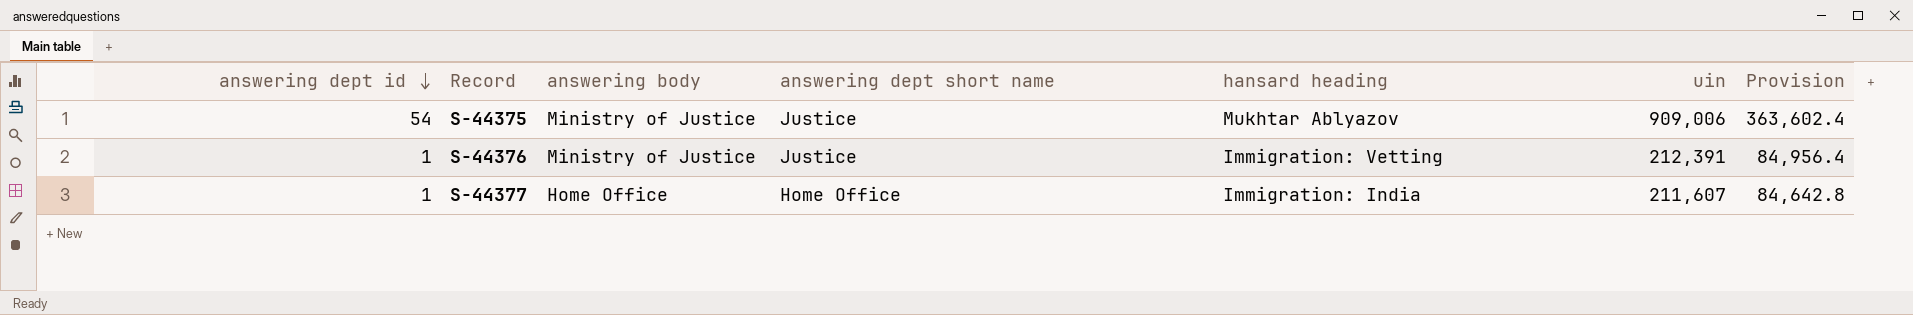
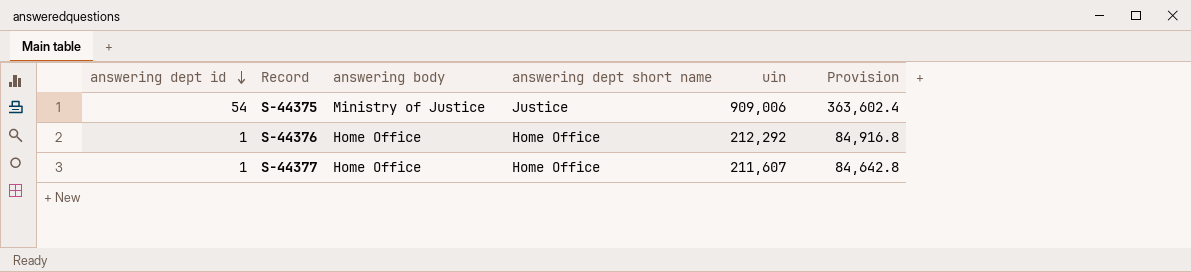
column hansard heading | position: 5 -> none
S-44376 | answering body: Ministry of Justice -> Home Office
S-44376 | answering dept short name: Justice -> Home Office
S-44376 | uin: 212,391 -> 212,292
S-44376 | Provision: 84,956.4 -> 84,916.8

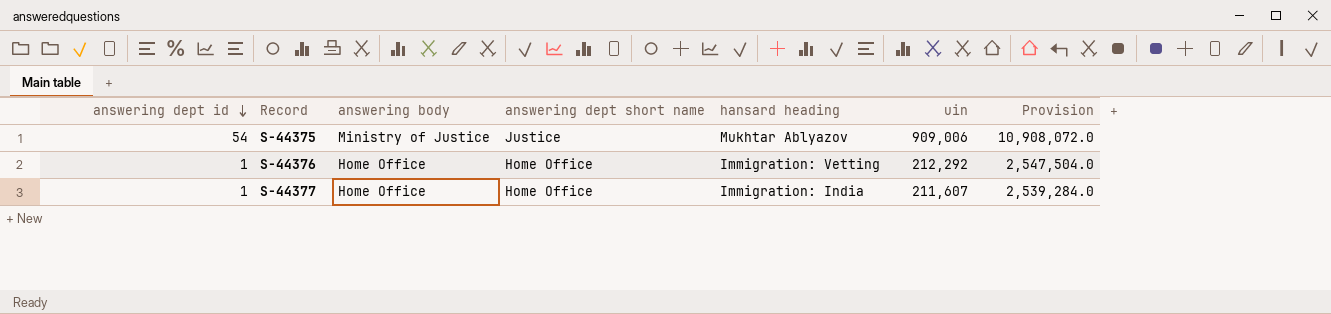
column hansard heading | position: none -> 5
column Provision | formula: [uin] * 0.4 -> [uin] * 12

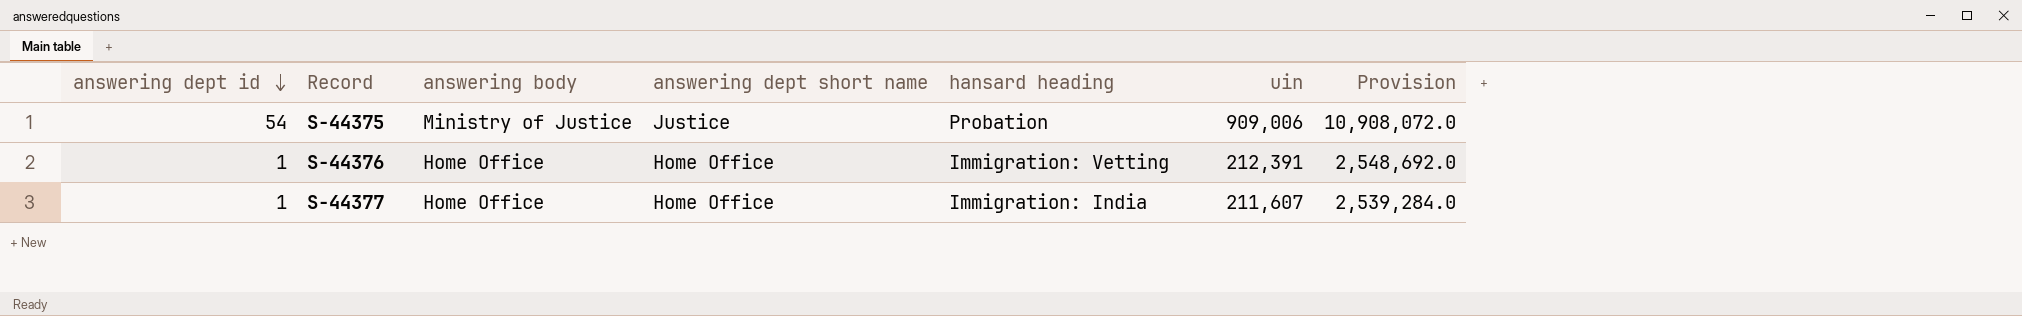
S-44375 | hansard heading: Mukhtar Ablyazov -> Probation
S-44376 | uin: 212,292 -> 212,391
S-44376 | Provision: 2,547,504.0 -> 2,548,692.0

